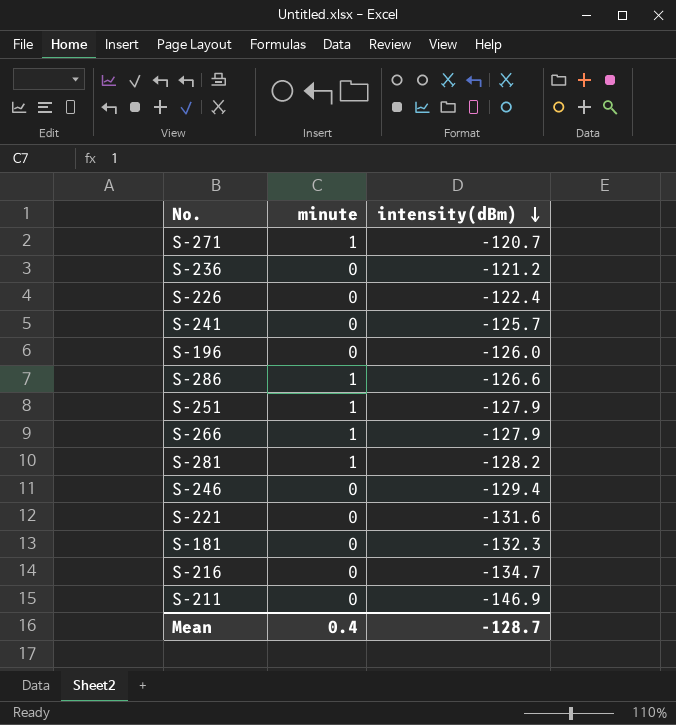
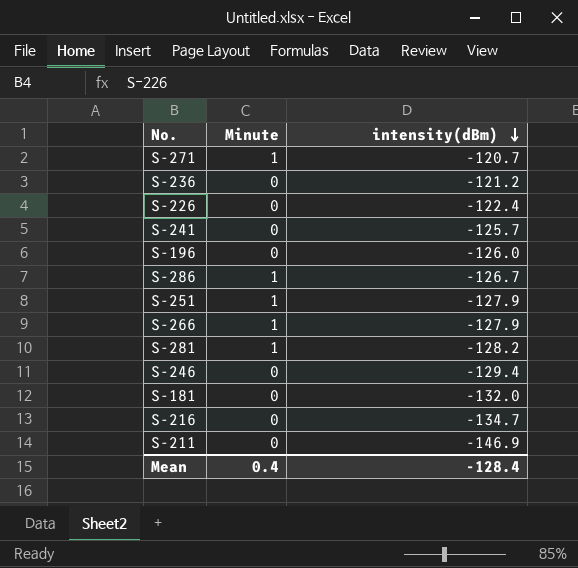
column name: minute -> Minute
row S-221: 0 | -131.6 -> none
S-286 | intensity(dBm): -126.6 -> -126.7
S-181 | intensity(dBm): -132.3 -> -132.0
Mean | intensity(dBm): -128.7 -> -128.4

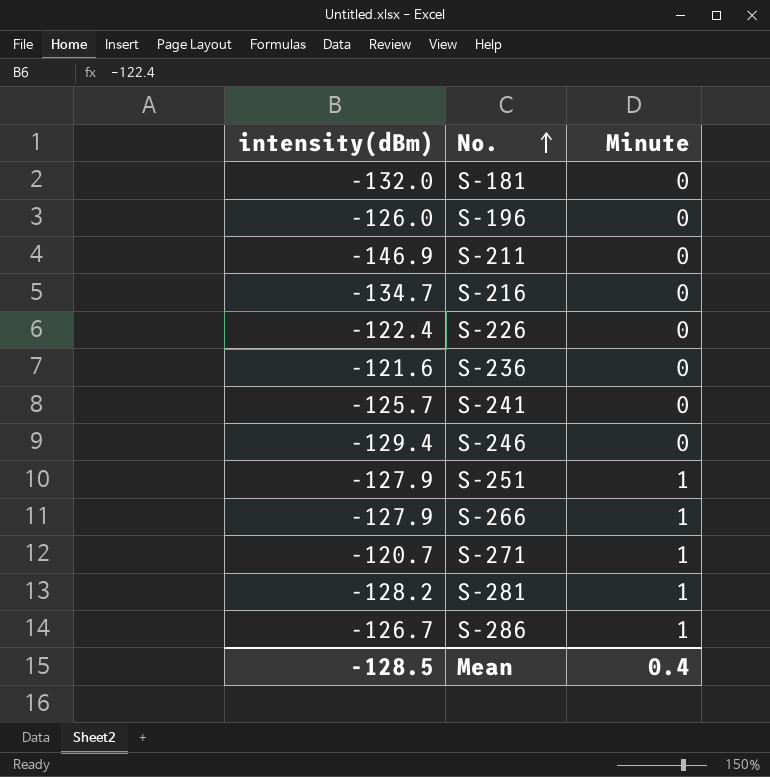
row order: intensity(dBm) descending -> No. ascending
column intensity(dBm) | position: 3 -> 1
S-236 | intensity(dBm): -121.2 -> -121.6
Mean | intensity(dBm): -128.4 -> -128.5

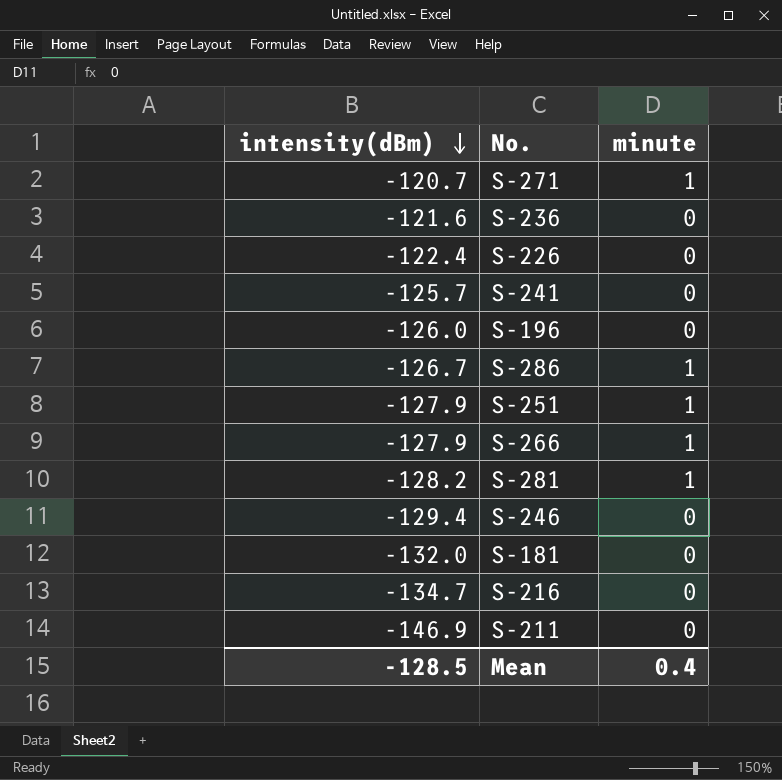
row order: No. ascending -> intensity(dBm) descending
column name: Minute -> minute

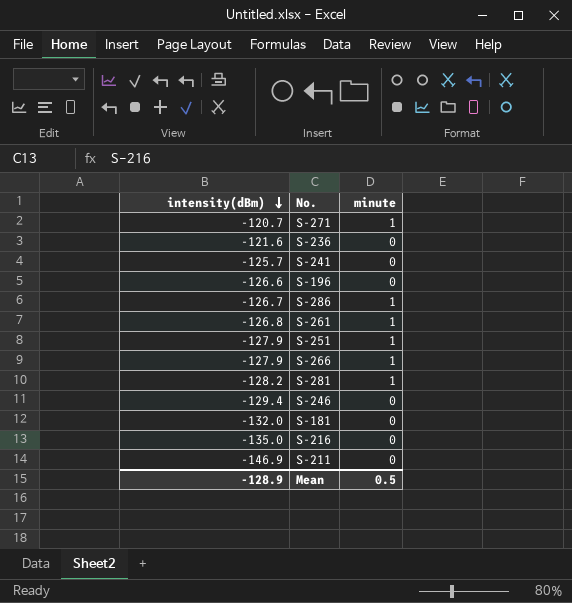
row S-226: -122.4 | 0 -> none
S-196 | intensity(dBm): -126.0 -> -126.6
row S-261: none -> -126.8 | 1
S-216 | intensity(dBm): -134.7 -> -135.0
Mean | intensity(dBm): -128.5 -> -128.9
Mean | minute: 0.4 -> 0.5

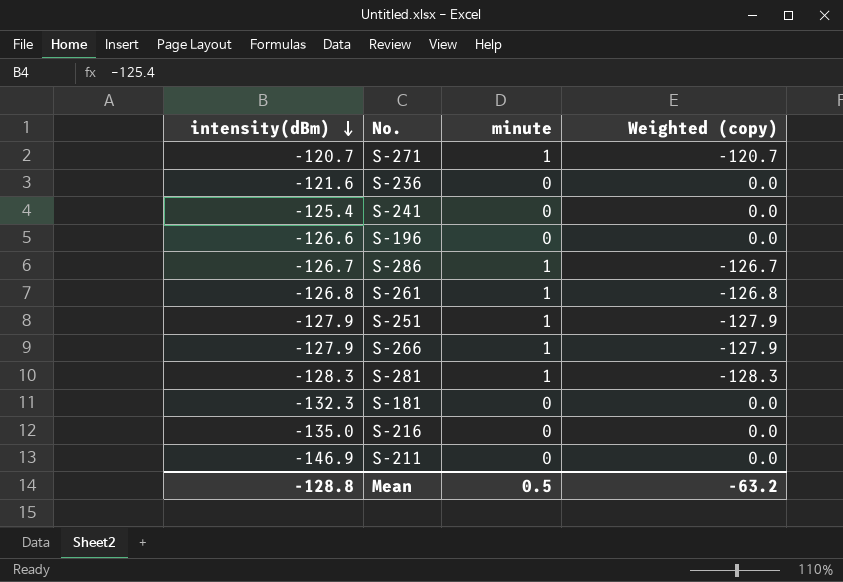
column Weighted (copy) | formula: none -> [intensity(dBm)] * [minute]
row S-246: -129.4 | 0 -> none
S-241 | intensity(dBm): -125.7 -> -125.4
S-281 | intensity(dBm): -128.2 -> -128.3
S-181 | intensity(dBm): -132.0 -> -132.3
Mean | intensity(dBm): -128.9 -> -128.8

